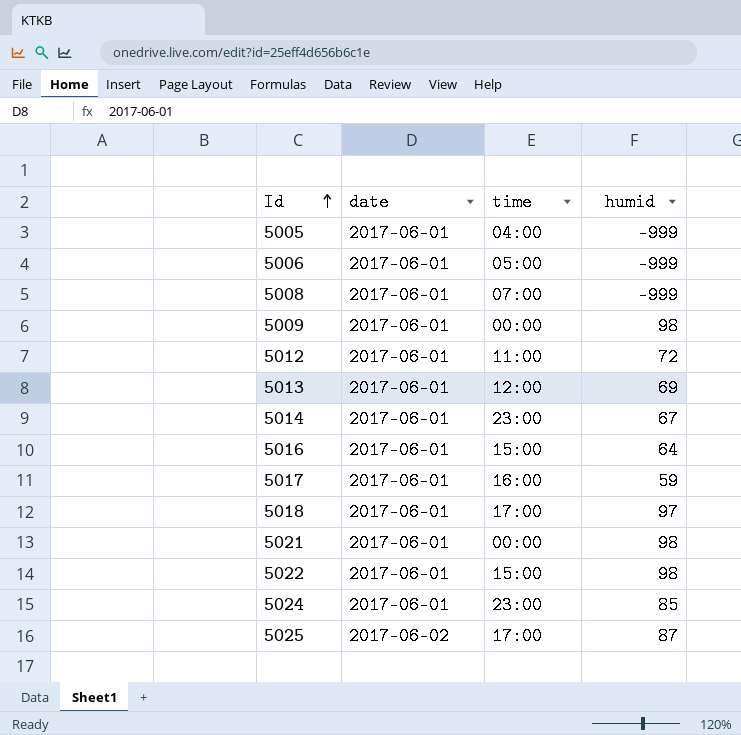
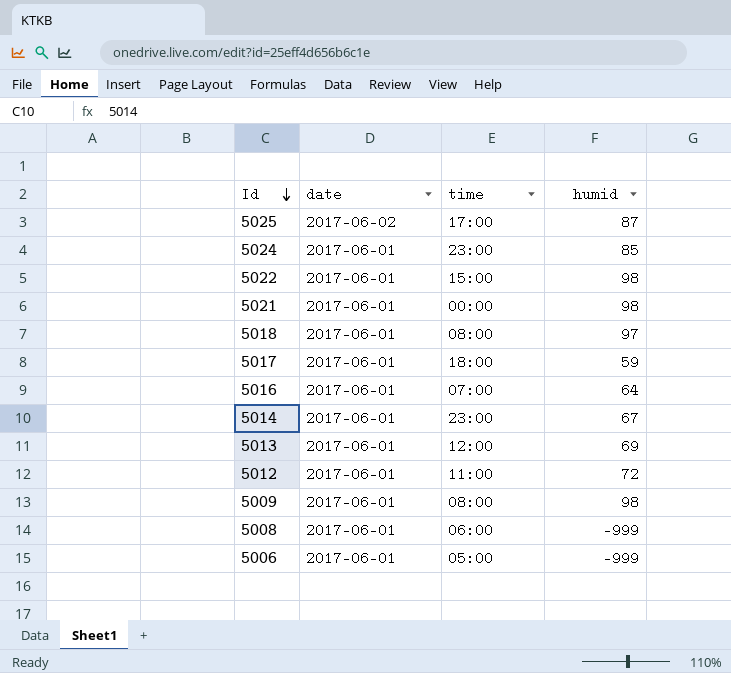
row order: Id ascending -> Id descending
row 5005: 2017-06-01 | 04:00 | -999 -> none
5018 | time: 17:00 -> 08:00
5017 | time: 16:00 -> 18:00
5016 | time: 15:00 -> 07:00
5009 | time: 00:00 -> 08:00
5008 | time: 07:00 -> 06:00

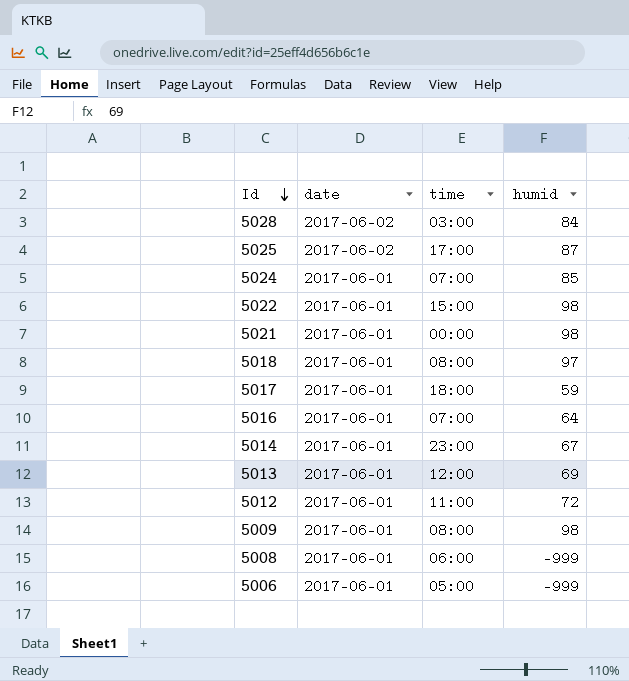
row 5028: none -> 2017-06-02 | 03:00 | 84
5024 | time: 23:00 -> 07:00

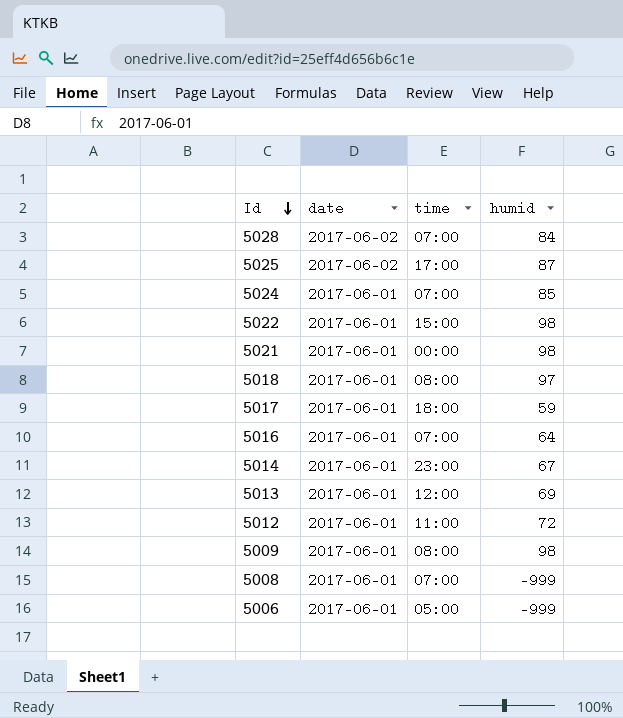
5028 | time: 03:00 -> 07:00
5008 | time: 06:00 -> 07:00

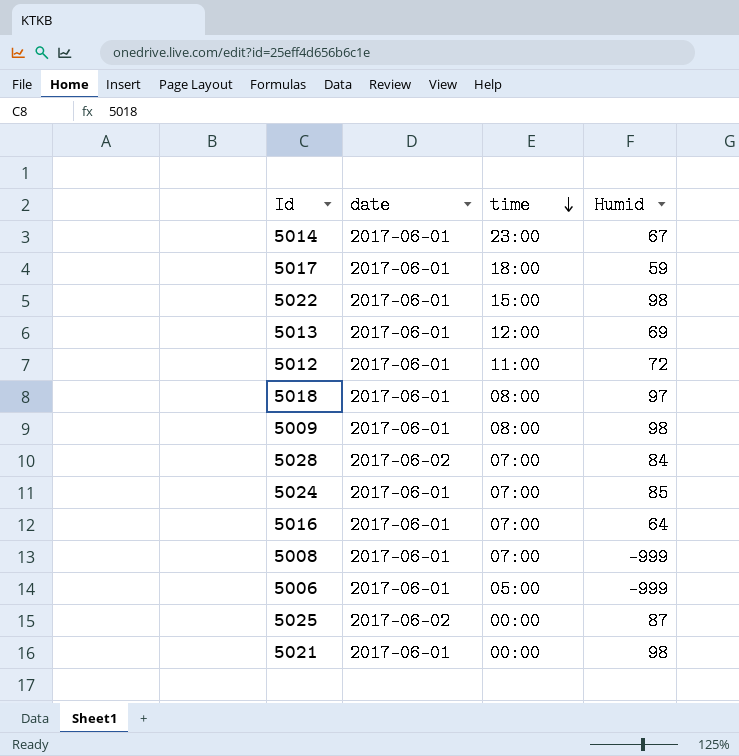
row order: Id descending -> time descending
column name: humid -> Humid
5025 | time: 17:00 -> 00:00

